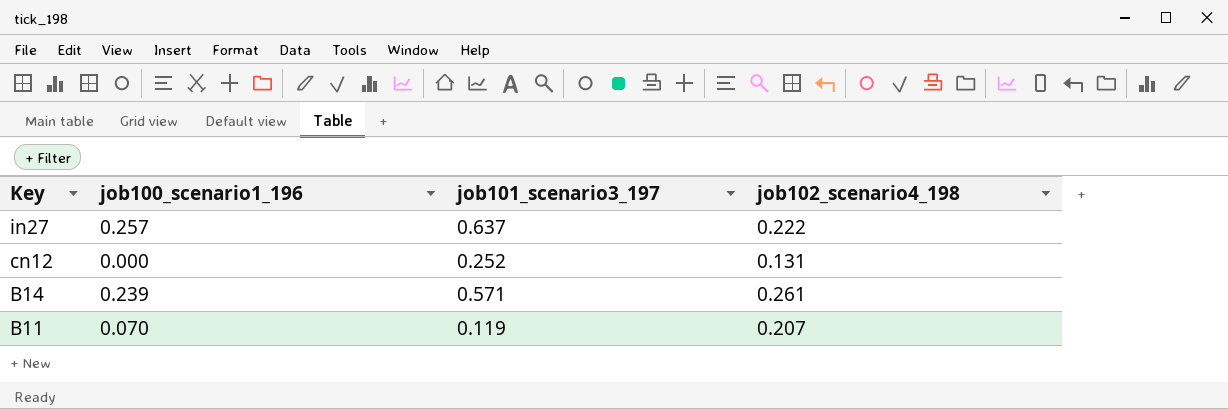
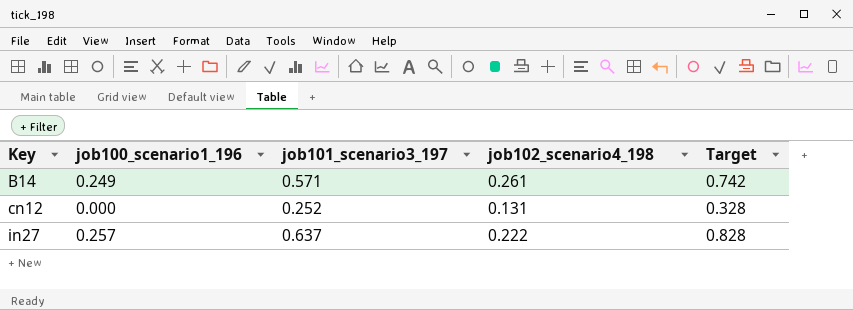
row order: Key descending -> Key ascending
column Target | formula: none -> [job101_scenario3_197] * 1.3
row B11: 0.070 | 0.119 | 0.207 -> none
B14 | job100_scenario1_196: 0.239 -> 0.249

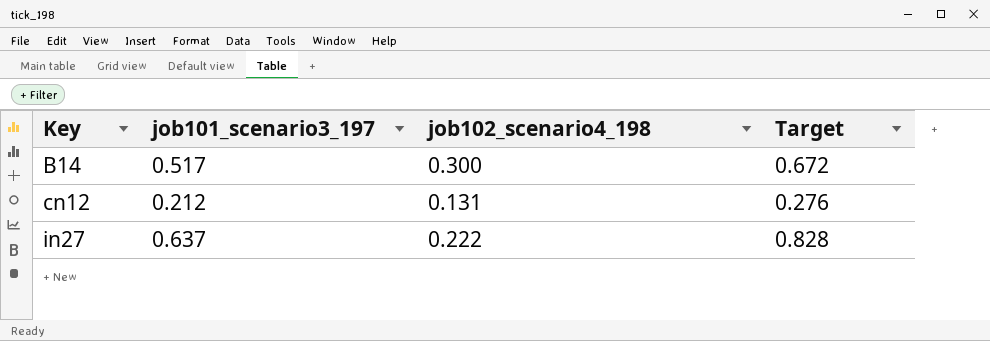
column job100_scenario1_196 | position: 2 -> none
B14 | job101_scenario3_197: 0.571 -> 0.517
B14 | job102_scenario4_198: 0.261 -> 0.300
B14 | Target: 0.742 -> 0.672
cn12 | job101_scenario3_197: 0.252 -> 0.212
cn12 | Target: 0.328 -> 0.276

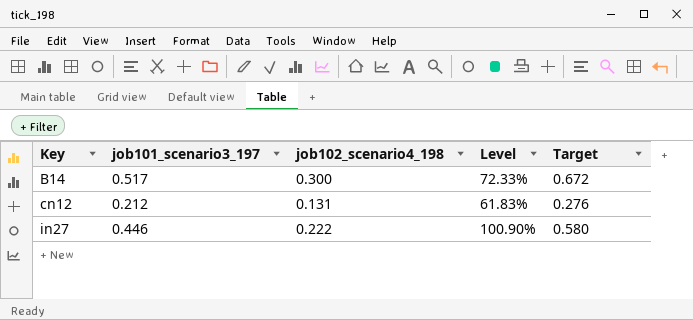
column Level | formula: none -> ([job101_scenario3_197] - [job102_scenario4_198]) / [job102_scenario4_198]
in27 | job101_scenario3_197: 0.637 -> 0.446
in27 | Target: 0.828 -> 0.580

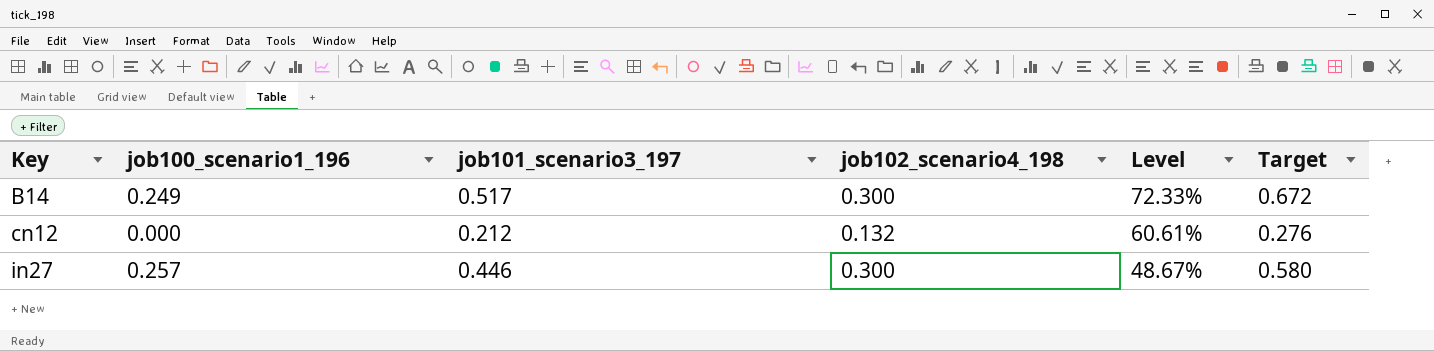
column job100_scenario1_196 | position: none -> 2
cn12 | job102_scenario4_198: 0.131 -> 0.132
cn12 | Level: 61.83% -> 60.61%
in27 | job102_scenario4_198: 0.222 -> 0.300
in27 | Level: 100.90% -> 48.67%

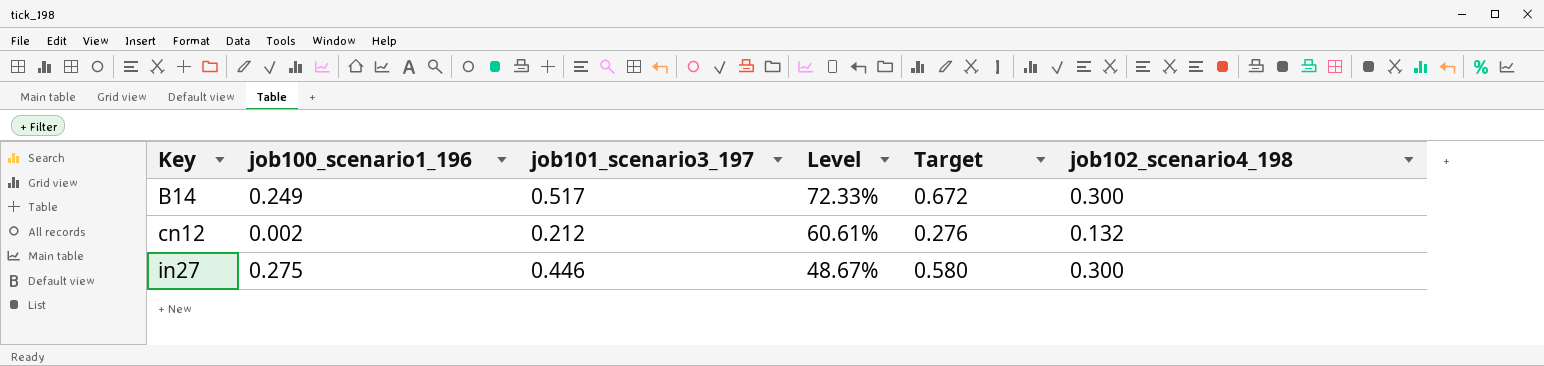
column job102_scenario4_198 | position: 4 -> 6
cn12 | job100_scenario1_196: 0.000 -> 0.002
in27 | job100_scenario1_196: 0.257 -> 0.275

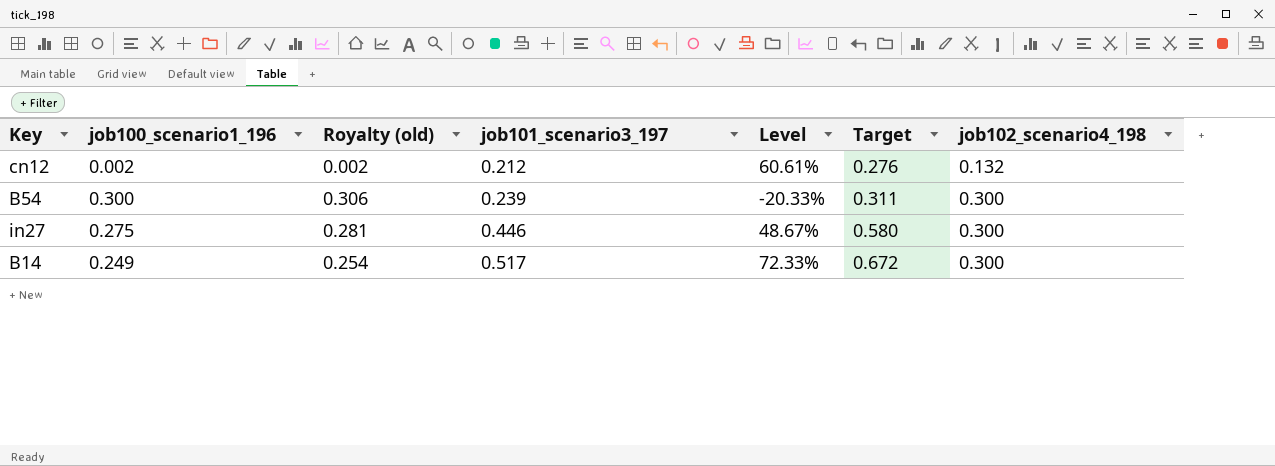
row order: Key ascending -> job101_scenario3_197 ascending
column Royalty (old) | formula: none -> [job100_scenario1_196] * 1.02
row B54: none -> 0.300 | 0.306 | 0.239 | -20.33% | 0.311 | 0.300

